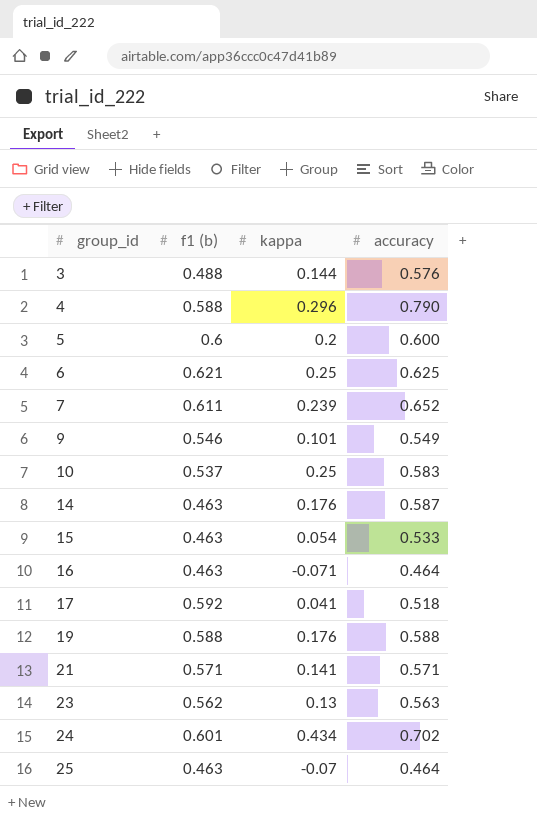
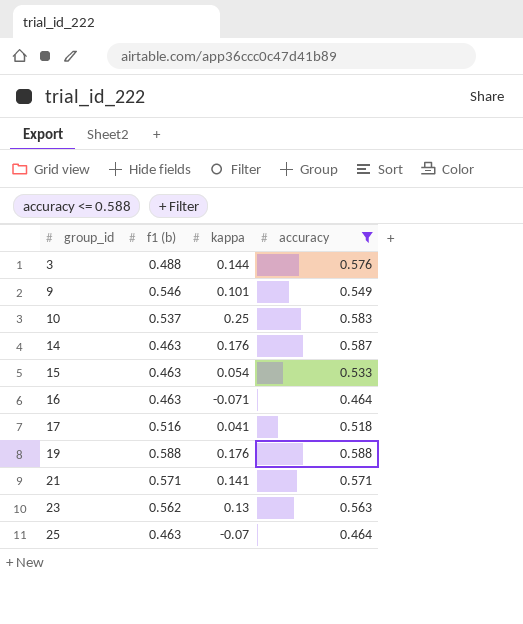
filter: none -> accuracy <= 0.588
17 | f1 (b): 0.592 -> 0.516

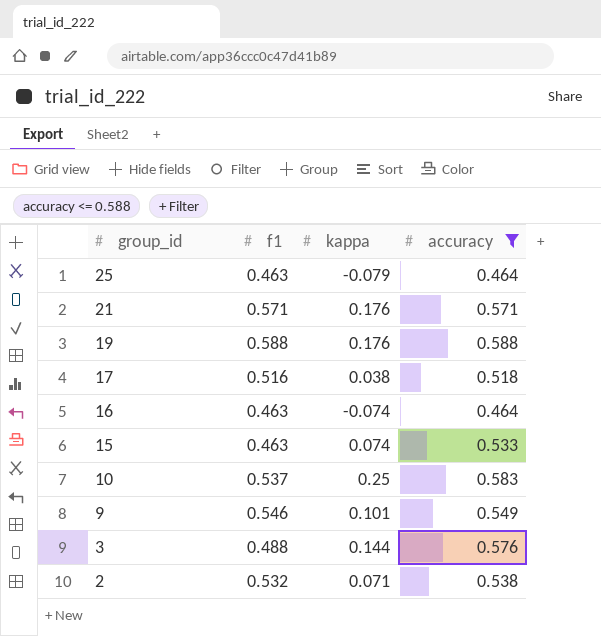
row order: group_id ascending -> group_id descending
column name: f1 (b) -> f1
row 14: 0.463 | 0.176 | 0.587 -> none
row 23: 0.562 | 0.13 | 0.563 -> none
25 | kappa: -0.07 -> -0.079
21 | kappa: 0.141 -> 0.176
17 | kappa: 0.041 -> 0.038
16 | kappa: -0.071 -> -0.074
15 | kappa: 0.054 -> 0.074
row 2: none -> 0.532 | 0.071 | 0.538

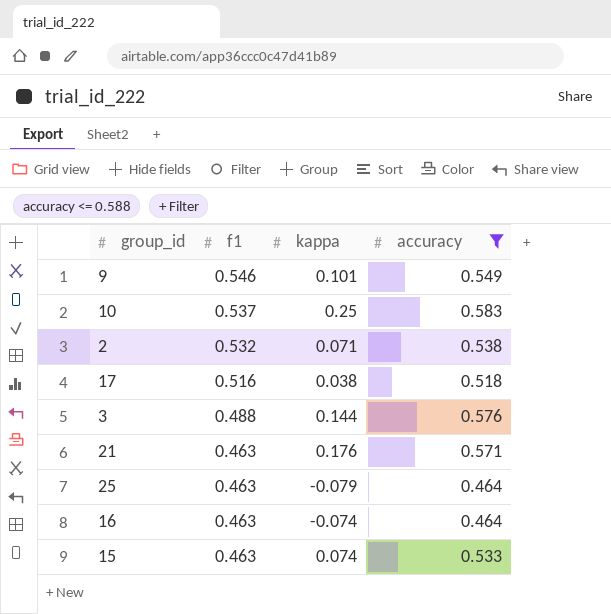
row order: group_id descending -> f1 descending
row 19: 0.588 | 0.176 | 0.588 -> none
21 | f1: 0.571 -> 0.463

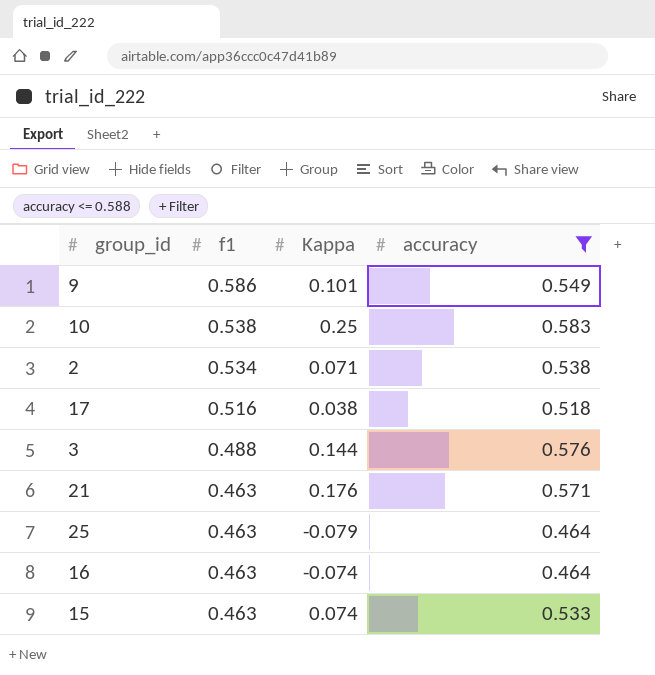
column name: kappa -> Kappa
9 | f1: 0.546 -> 0.586
10 | f1: 0.537 -> 0.538
2 | f1: 0.532 -> 0.534

